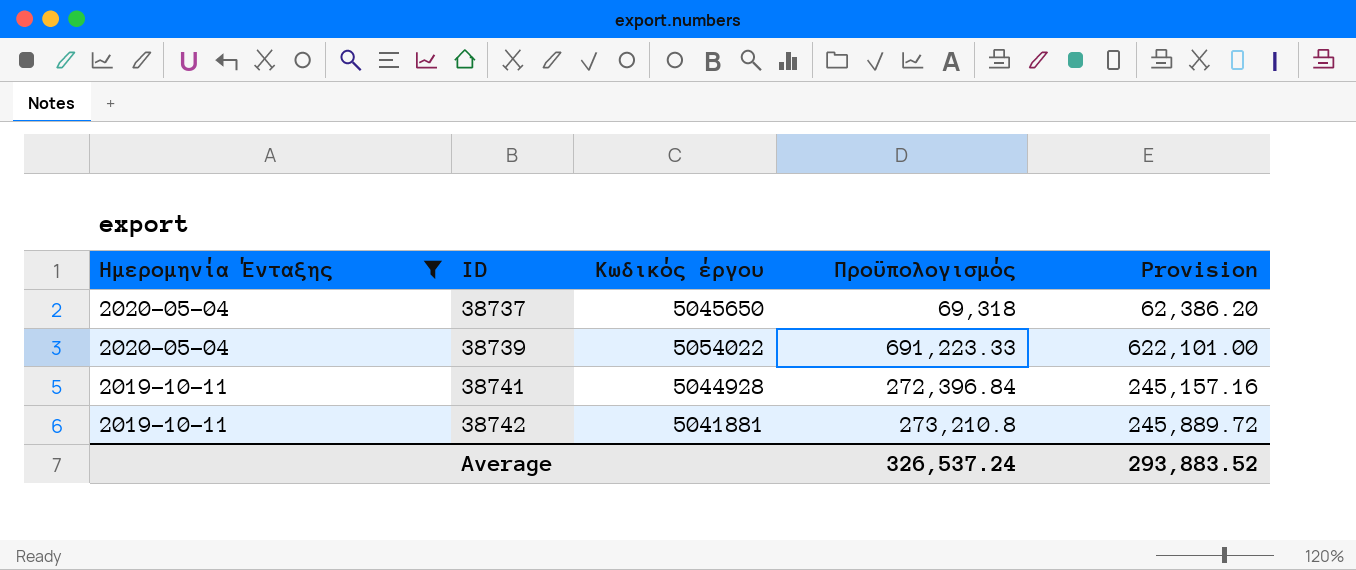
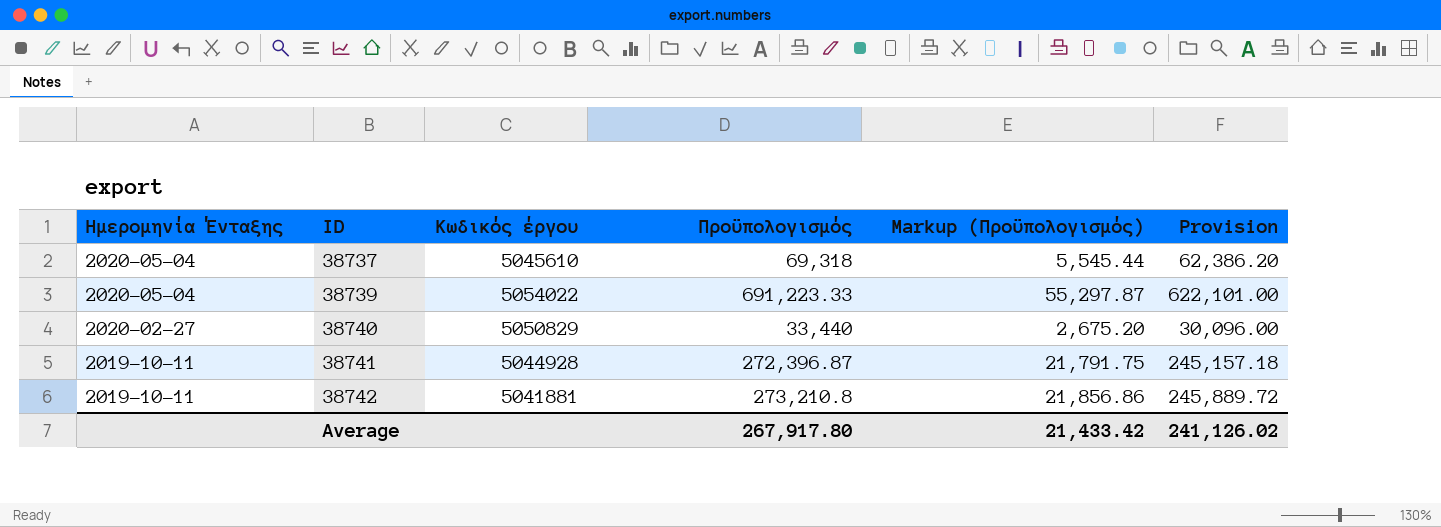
filter: Ημερομηνία Ένταξης != 2020-02-27 -> none
column Markup (Προϋπολογισμός) | formula: none -> [Προϋπολογισμός] * 0.08
38737 | Κωδικός έργου: 5045650 -> 5045610
38741 | Προϋπολογισμός: 272,396.84 -> 272,396.87
38741 | Provision: 245,157.16 -> 245,157.18
Average | Προϋπολογισμός: 326,537.24 -> 267,917.80
Average | Provision: 293,883.52 -> 241,126.02

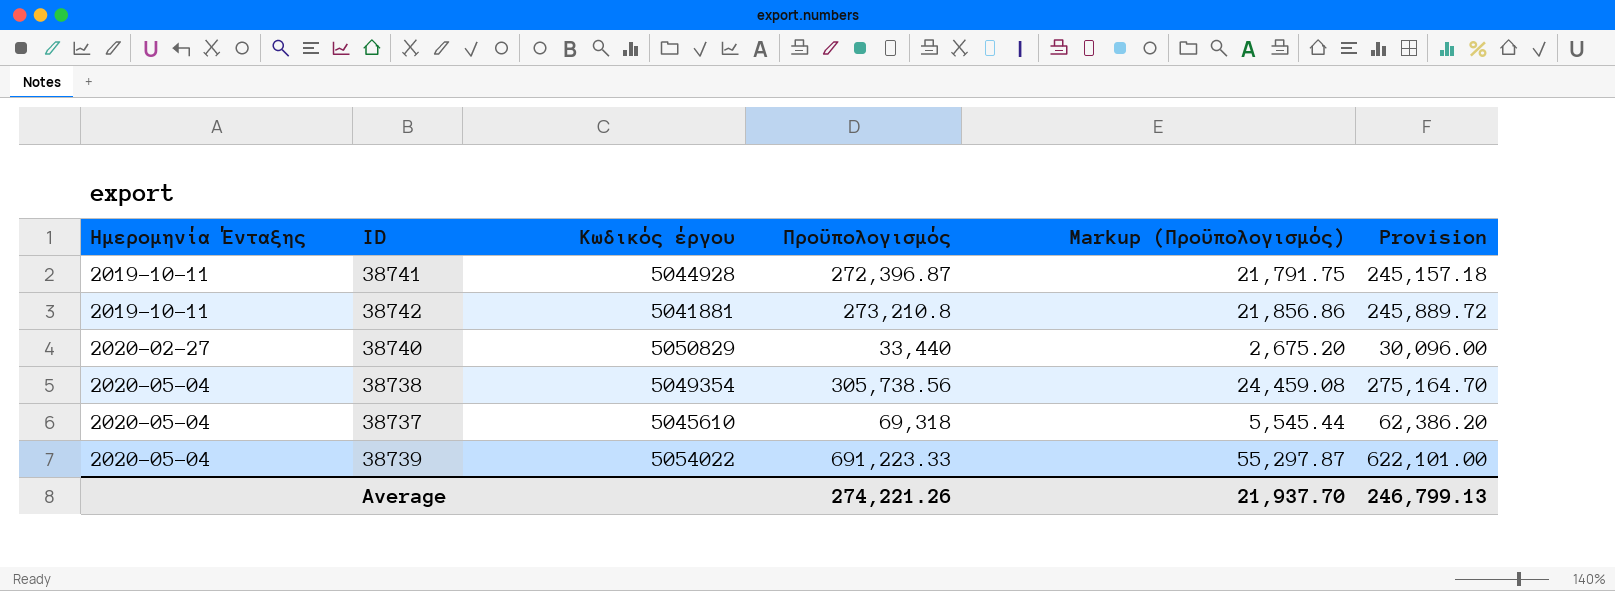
row order: Ημερομηνία Ένταξης descending -> Ημερομηνία Ένταξης ascending
row 38738: none -> 2020-05-04 | 5049354 | 305,738.56 | 24,459.08 | 275,164.70
Average | Προϋπολογισμός: 267,917.80 -> 274,221.26
Average | Markup (Προϋπολογισμός): 21,433.42 -> 21,937.70
Average | Provision: 241,126.02 -> 246,799.13

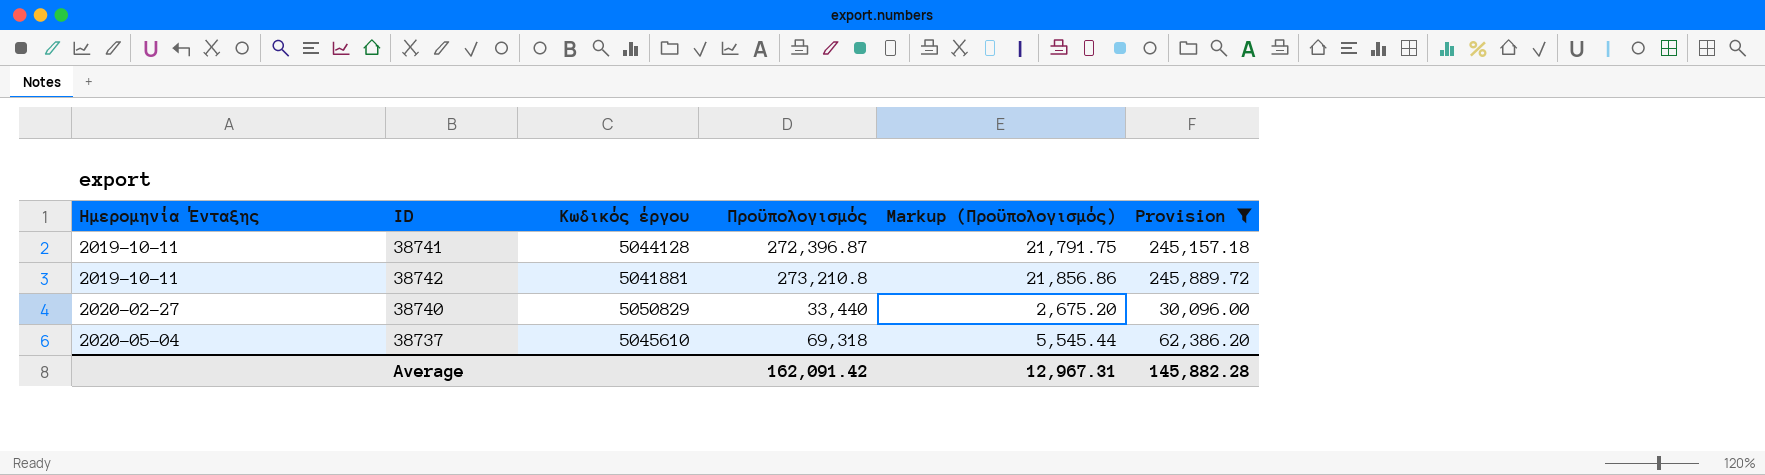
filter: none -> Provision <= 245,889.72
38741 | Κωδικός έργου: 5044928 -> 5044128
Average | Προϋπολογισμός: 274,221.26 -> 162,091.42
Average | Markup (Προϋπολογισμός): 21,937.70 -> 12,967.31
Average | Provision: 246,799.13 -> 145,882.28

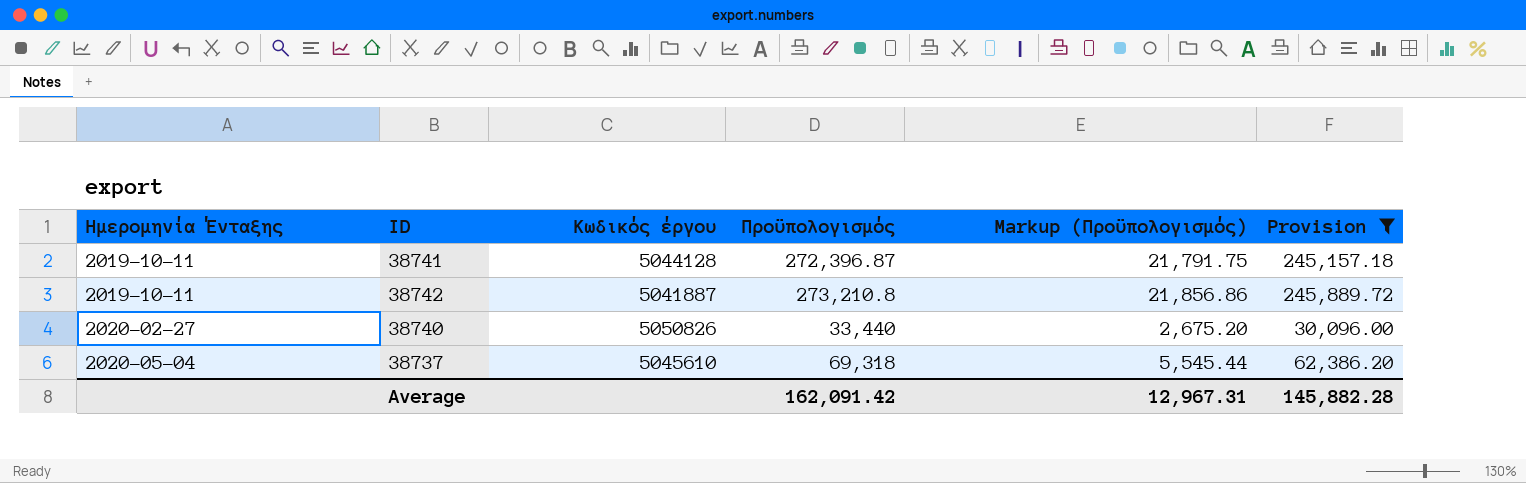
38742 | Κωδικός έργου: 5041881 -> 5041887
38740 | Κωδικός έργου: 5050829 -> 5050826

